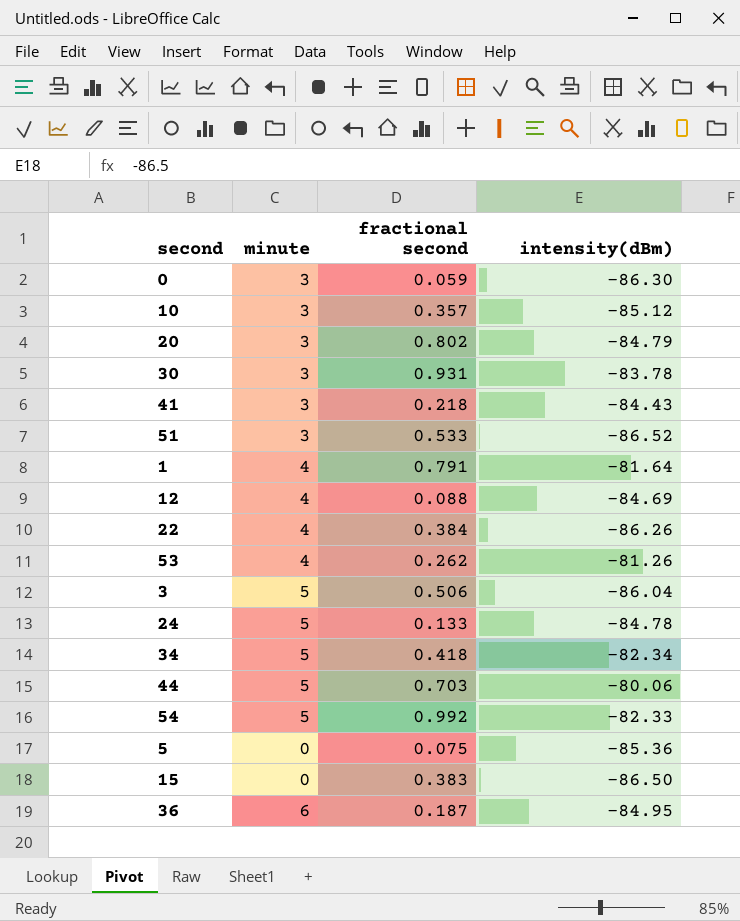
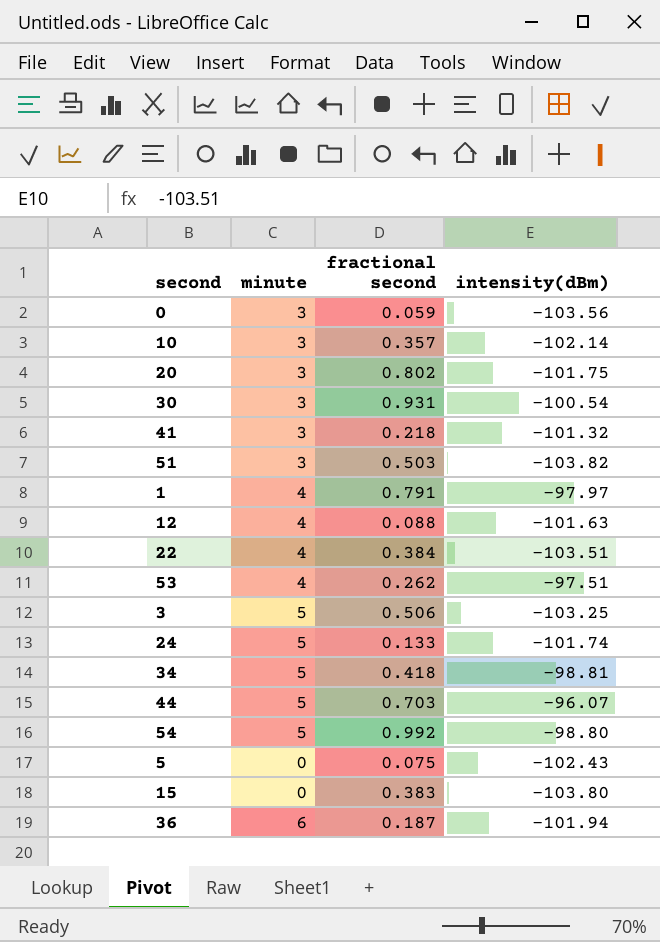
0 | intensity(dBm): -86.30 -> -103.56
10 | intensity(dBm): -85.12 -> -102.14
20 | intensity(dBm): -84.79 -> -101.75
30 | intensity(dBm): -83.78 -> -100.54
41 | intensity(dBm): -84.43 -> -101.32
51 | fractional second: 0.533 -> 0.503
51 | intensity(dBm): -86.52 -> -103.82
1 | intensity(dBm): -81.64 -> -97.97
12 | intensity(dBm): -84.69 -> -101.63
22 | intensity(dBm): -86.26 -> -103.51
53 | intensity(dBm): -81.26 -> -97.51
3 | intensity(dBm): -86.04 -> -103.25
24 | intensity(dBm): -84.78 -> -101.74
34 | intensity(dBm): -82.34 -> -98.81
44 | intensity(dBm): -80.06 -> -96.07
54 | intensity(dBm): -82.33 -> -98.80
5 | intensity(dBm): -85.36 -> -102.43
15 | intensity(dBm): -86.50 -> -103.80
36 | intensity(dBm): -84.95 -> -101.94

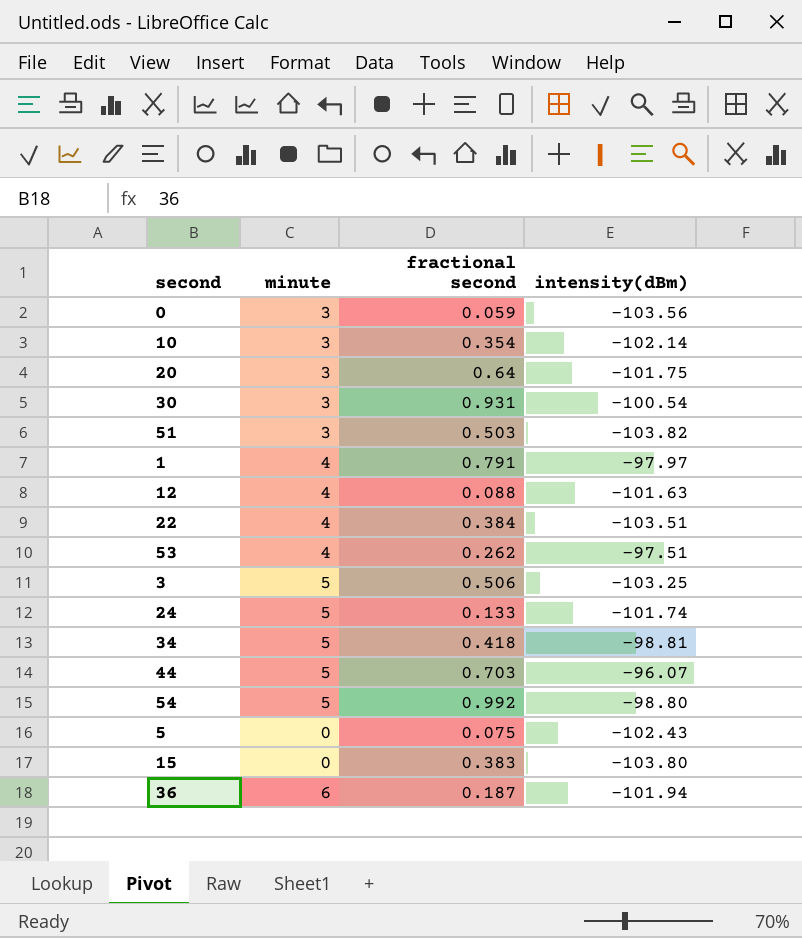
row 41: 3 | 0.218 | -101.32 -> none
10 | fractional second: 0.357 -> 0.354
20 | fractional second: 0.802 -> 0.64

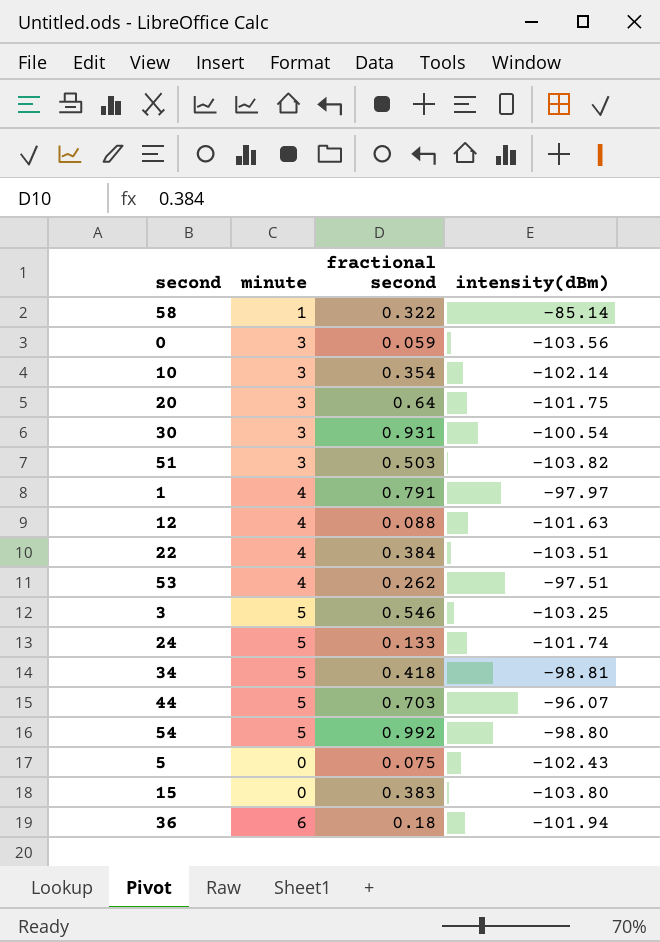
row 58: none -> 1 | 0.322 | -85.14
3 | fractional second: 0.506 -> 0.546
36 | fractional second: 0.187 -> 0.18

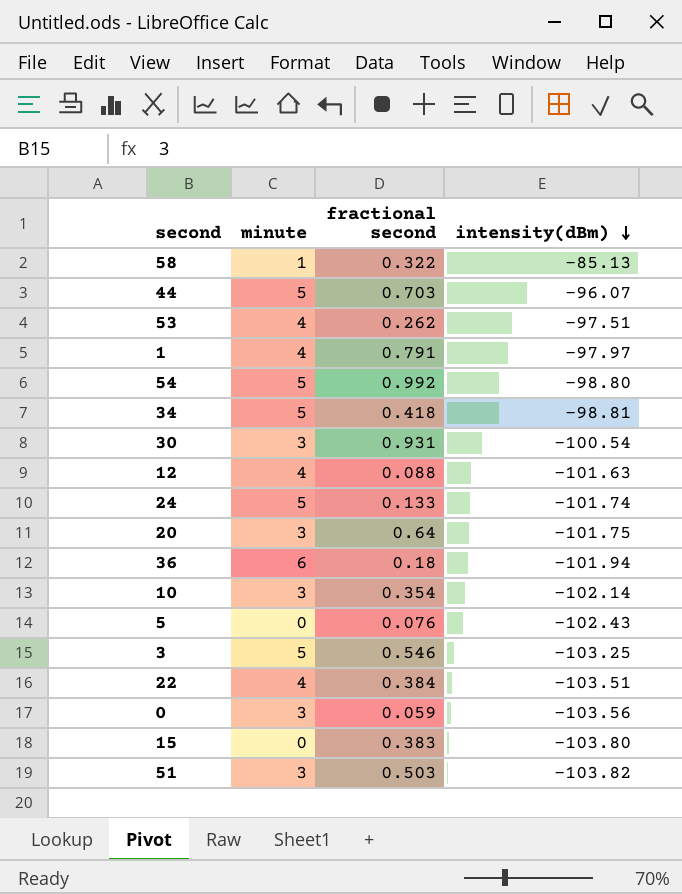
row order: none -> intensity(dBm) descending
58 | intensity(dBm): -85.14 -> -85.13
5 | fractional second: 0.075 -> 0.076

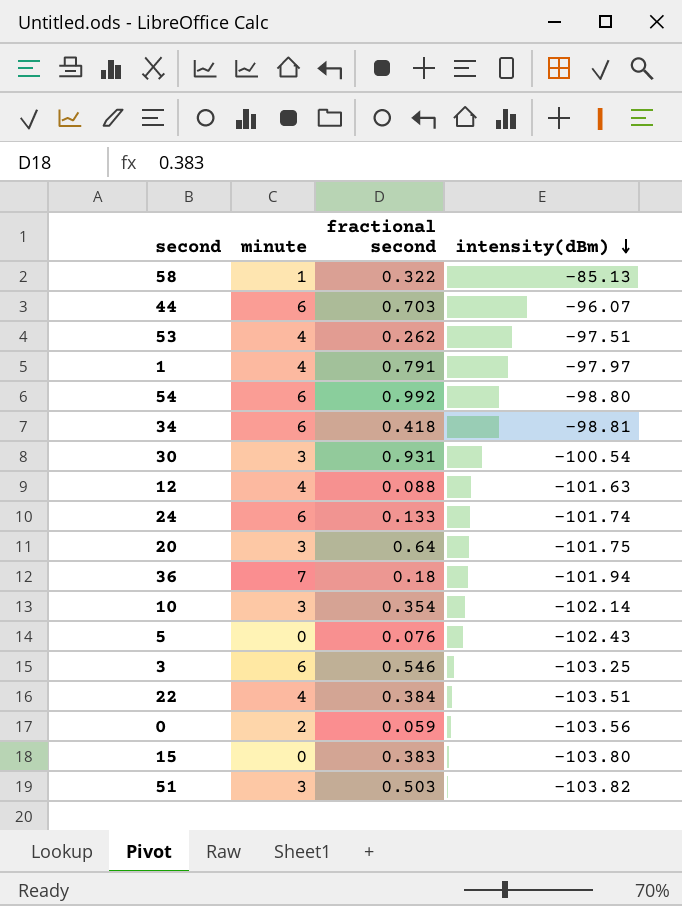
44 | minute: 5 -> 6
54 | minute: 5 -> 6
34 | minute: 5 -> 6
24 | minute: 5 -> 6
36 | minute: 6 -> 7
3 | minute: 5 -> 6
0 | minute: 3 -> 2

